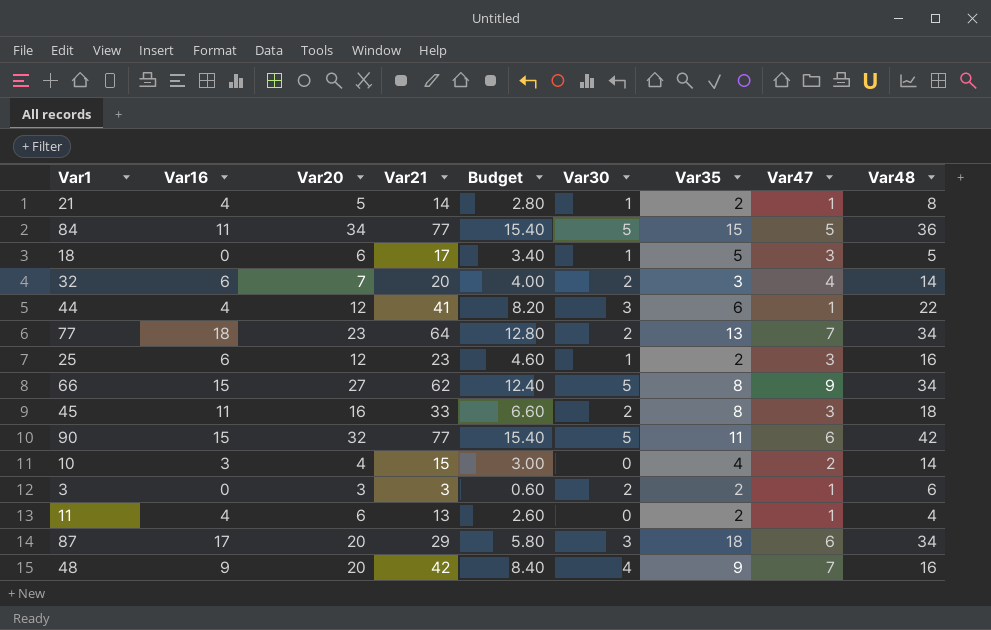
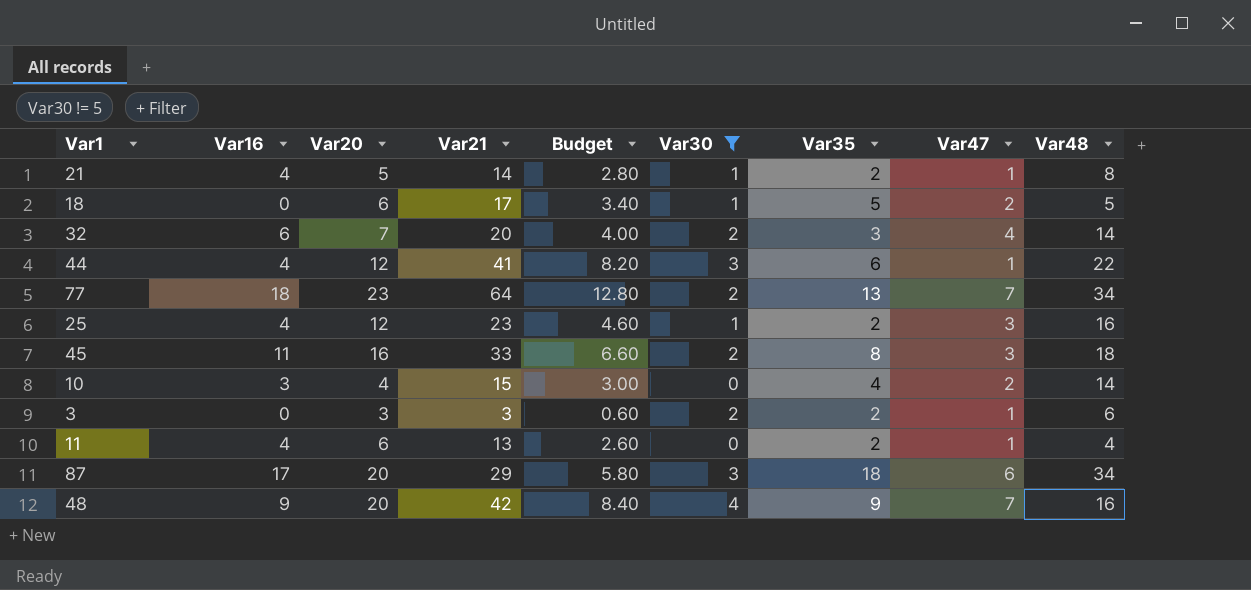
filter: none -> Var30 != 5
18 | Var47: 3 -> 2
25 | Var16: 6 -> 4

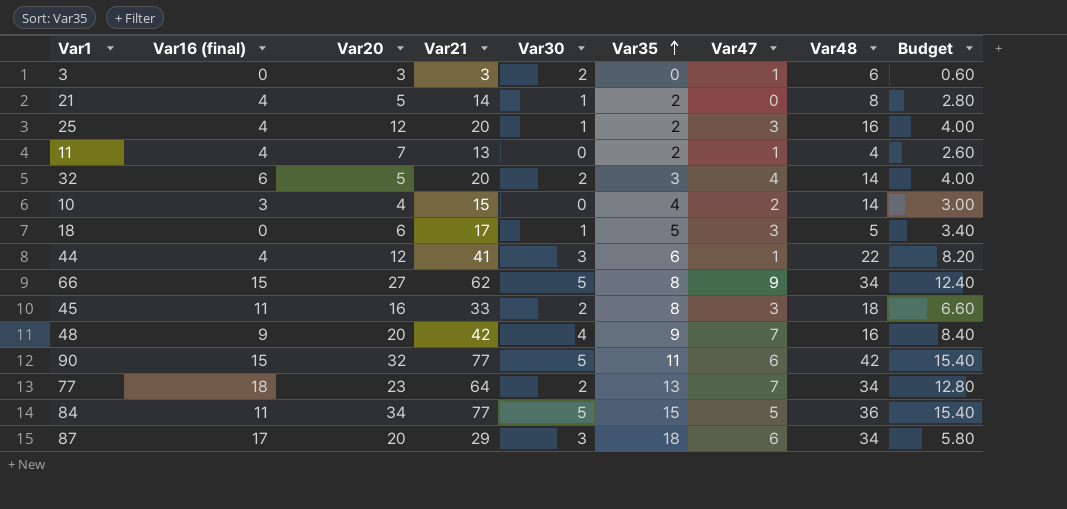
filter: Var30 != 5 -> none
row order: none -> Var35 ascending
column name: Var16 -> Var16 (final)
column Budget | position: 5 -> 9
3 | Var35: 2 -> 0
21 | Var47: 1 -> 0
25 | Var21: 23 -> 20
25 | Budget: 4.60 -> 4.00
11 | Var20: 6 -> 7
32 | Var20: 7 -> 5
18 | Var47: 2 -> 3

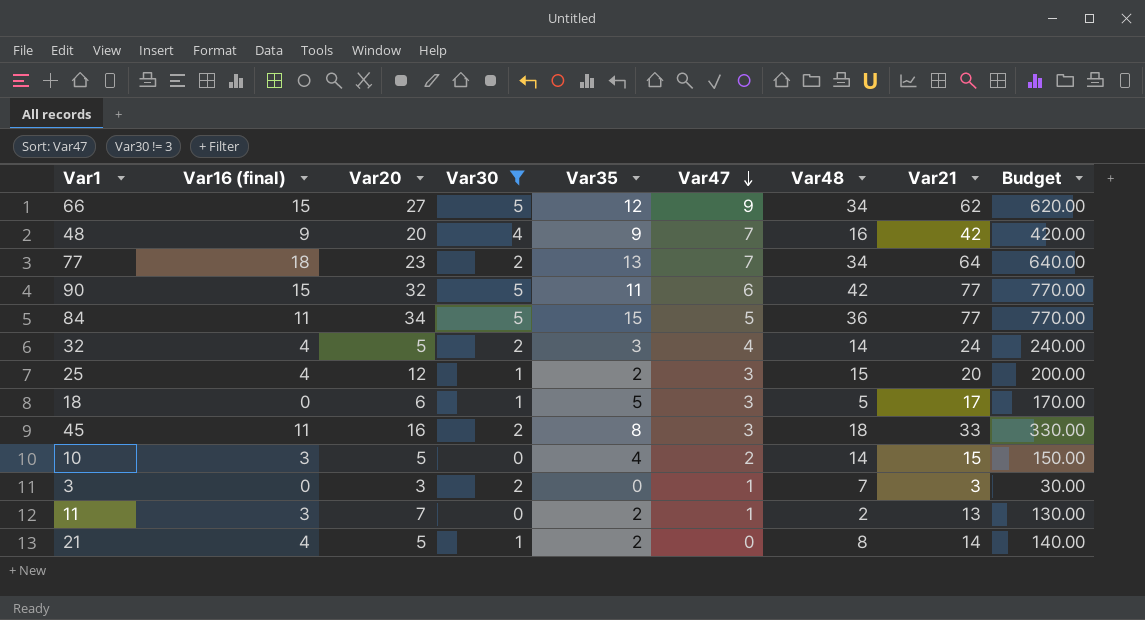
filter: none -> Var30 != 3
row order: Var35 ascending -> Var47 descending
column Var21 | position: 4 -> 8
column Budget | formula: [Var21] * 0.2 -> [Var21] * 10
66 | Var35: 8 -> 12
32 | Var16 (final): 6 -> 4
32 | Var21: 20 -> 24
25 | Var48: 16 -> 15
10 | Var20: 4 -> 5
3 | Var48: 6 -> 7
11 | Var16 (final): 4 -> 3
11 | Var48: 4 -> 2

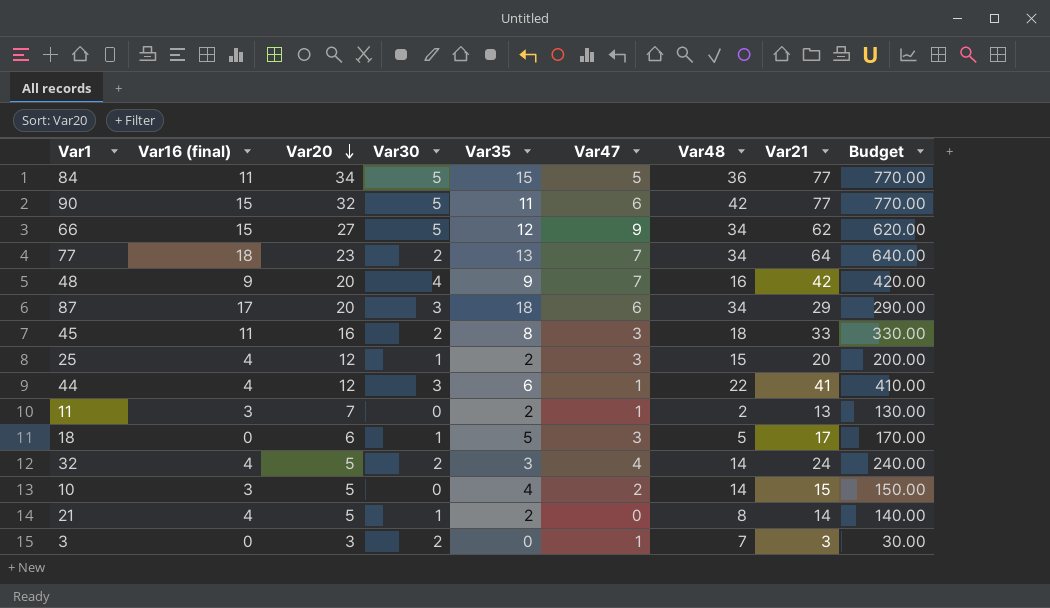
filter: Var30 != 3 -> none
row order: Var47 descending -> Var20 descending

